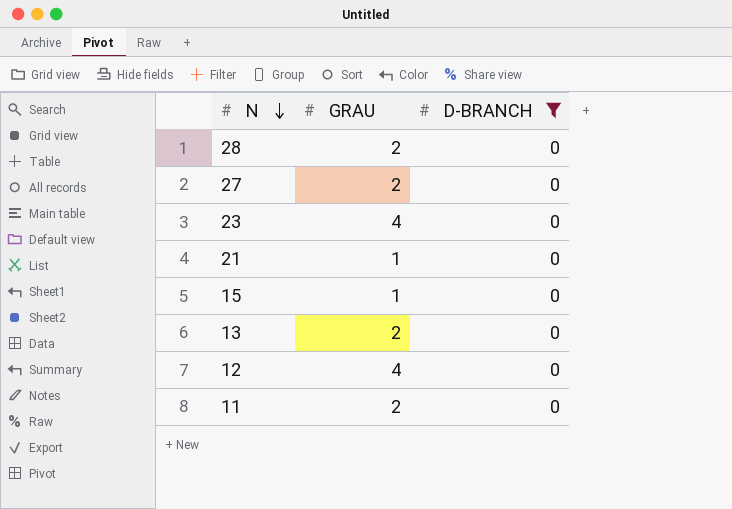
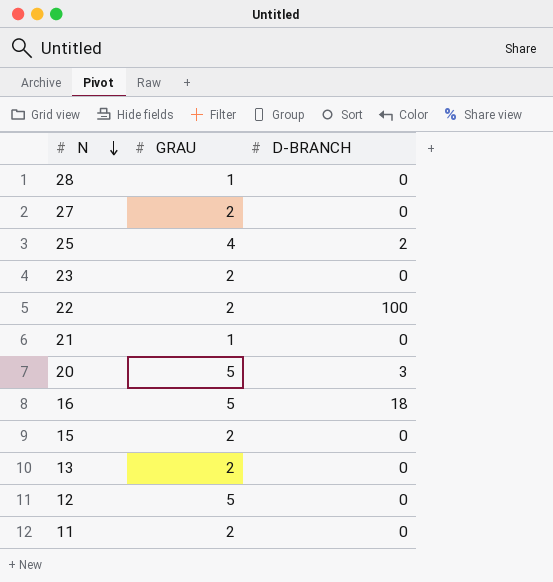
filter: D-BRANCH = 0 -> none
28 | GRAU: 2 -> 1
23 | GRAU: 4 -> 2
15 | GRAU: 1 -> 2
12 | GRAU: 4 -> 5

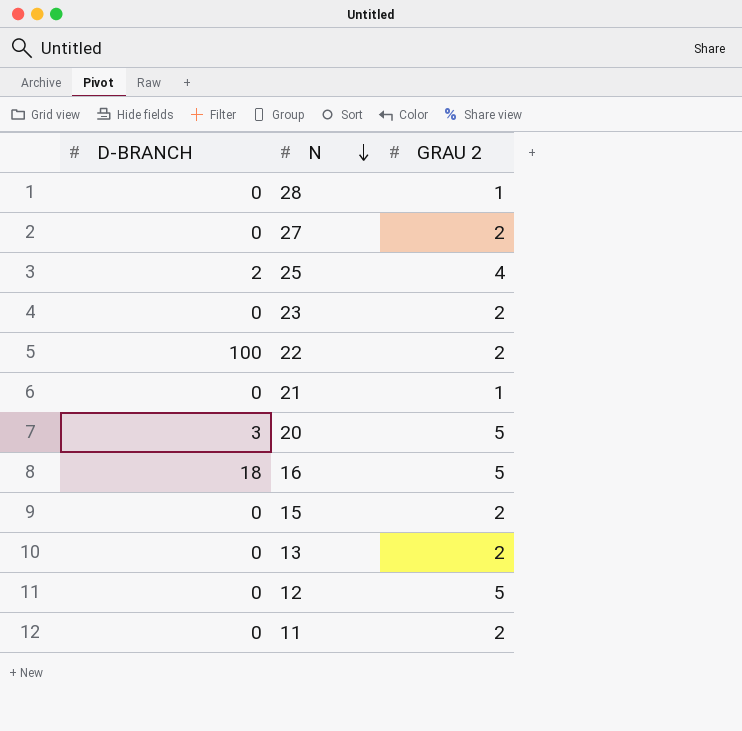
column D-BRANCH | position: 3 -> 1
column name: GRAU -> GRAU 2

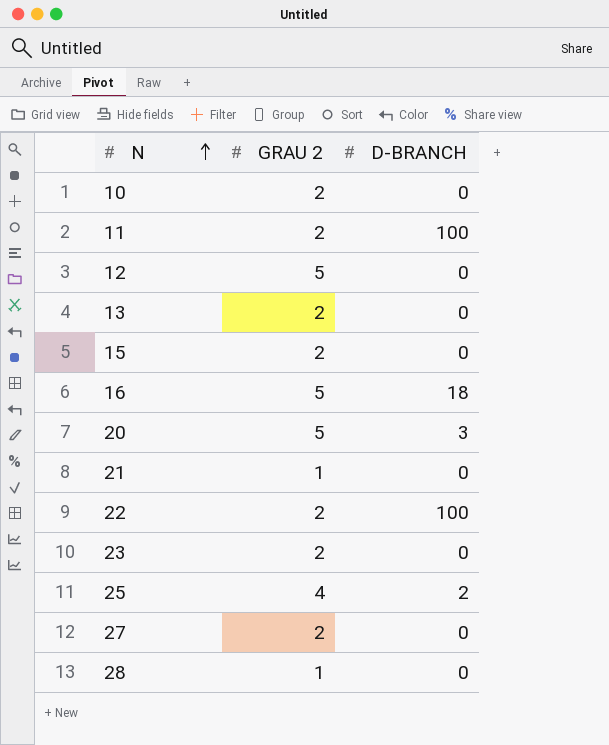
row order: N descending -> N ascending
column D-BRANCH | position: 1 -> 3
row 10: none -> 2 | 0
11 | D-BRANCH: 0 -> 100

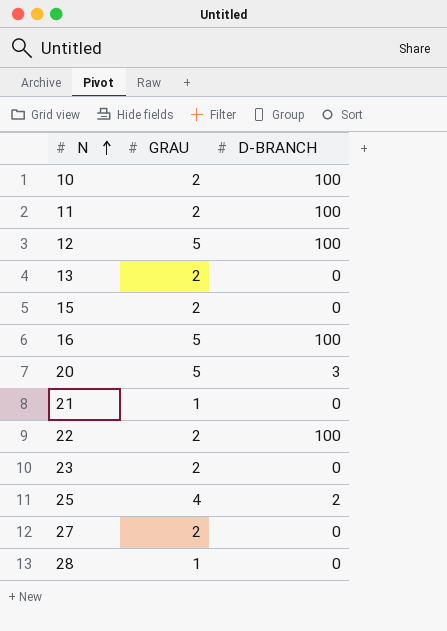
column name: GRAU 2 -> GRAU
10 | D-BRANCH: 0 -> 100
12 | D-BRANCH: 0 -> 100
16 | D-BRANCH: 18 -> 100

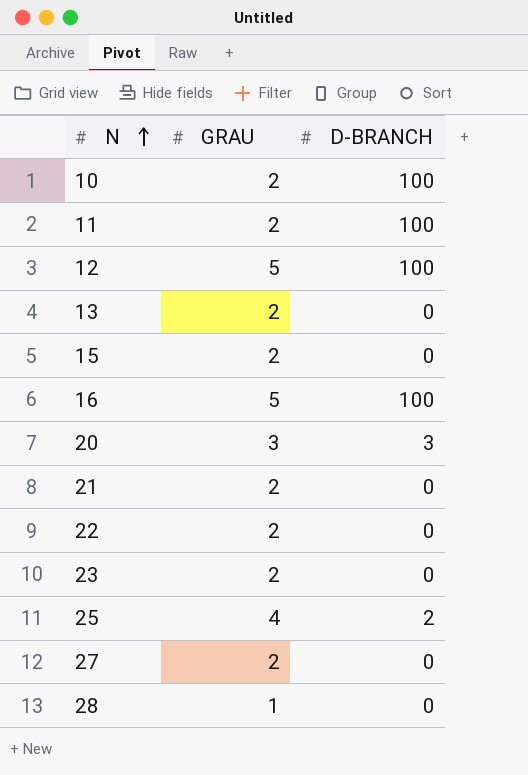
20 | GRAU: 5 -> 3
21 | GRAU: 1 -> 2
22 | D-BRANCH: 100 -> 0

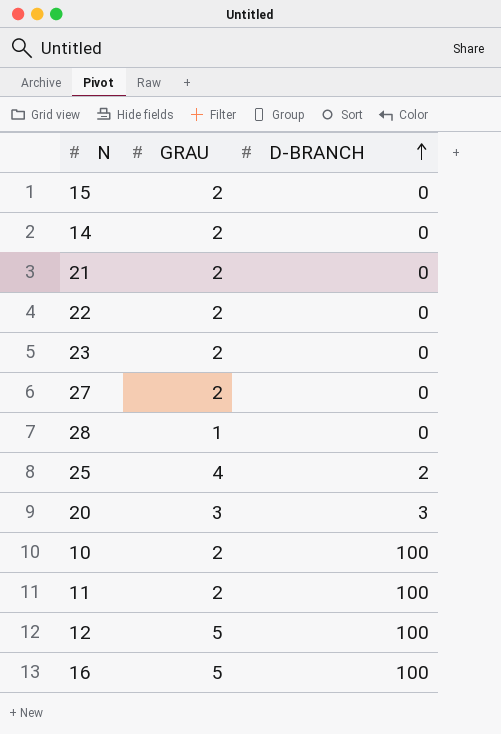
row order: N ascending -> D-BRANCH ascending
row 13: 2 | 0 -> none
row 14: none -> 2 | 0

